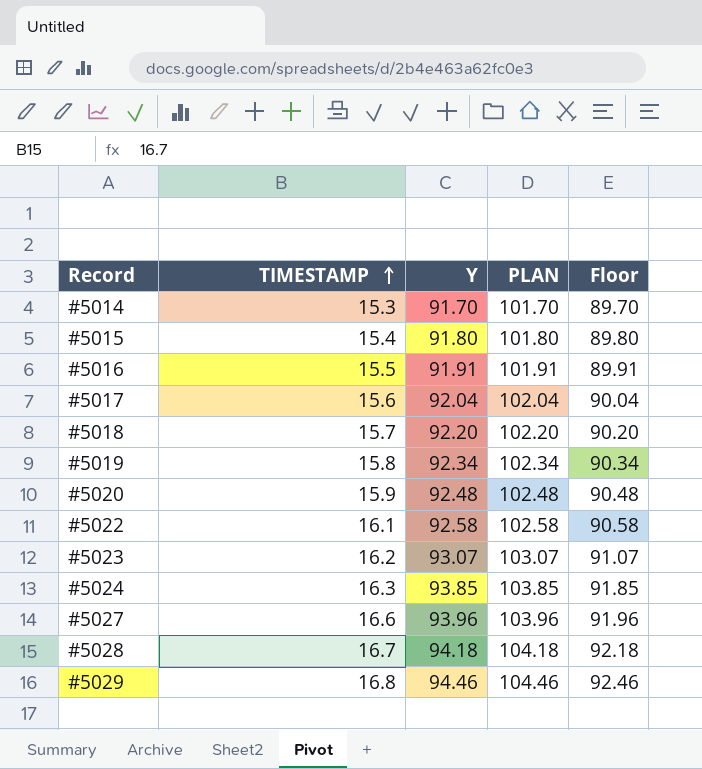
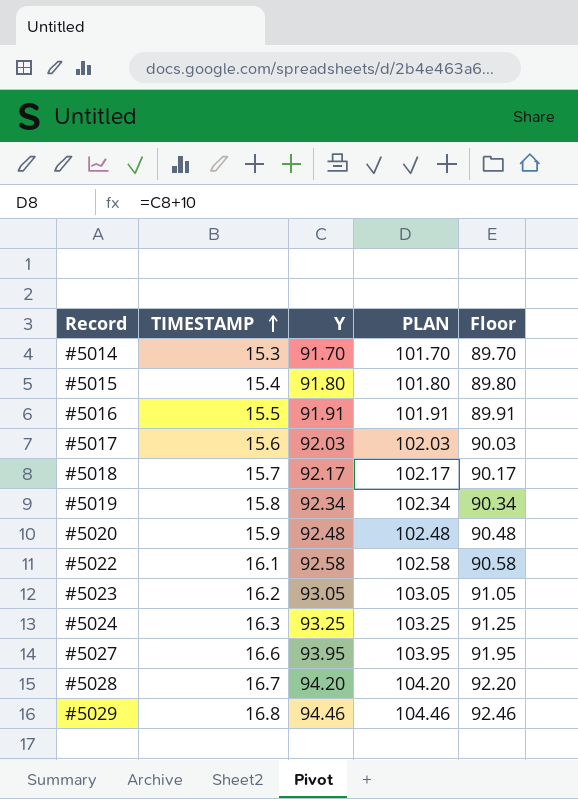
#5017 | Y: 92.04 -> 92.03
#5017 | PLAN: 102.04 -> 102.03
#5017 | Floor: 90.04 -> 90.03
#5018 | Y: 92.20 -> 92.17
#5018 | PLAN: 102.20 -> 102.17
#5018 | Floor: 90.20 -> 90.17
#5023 | Y: 93.07 -> 93.05
#5023 | PLAN: 103.07 -> 103.05
#5023 | Floor: 91.07 -> 91.05
#5024 | Y: 93.85 -> 93.25
#5024 | PLAN: 103.85 -> 103.25
#5024 | Floor: 91.85 -> 91.25
#5027 | Y: 93.96 -> 93.95
#5027 | PLAN: 103.96 -> 103.95
#5027 | Floor: 91.96 -> 91.95
#5028 | Y: 94.18 -> 94.20
#5028 | PLAN: 104.18 -> 104.20
#5028 | Floor: 92.18 -> 92.20

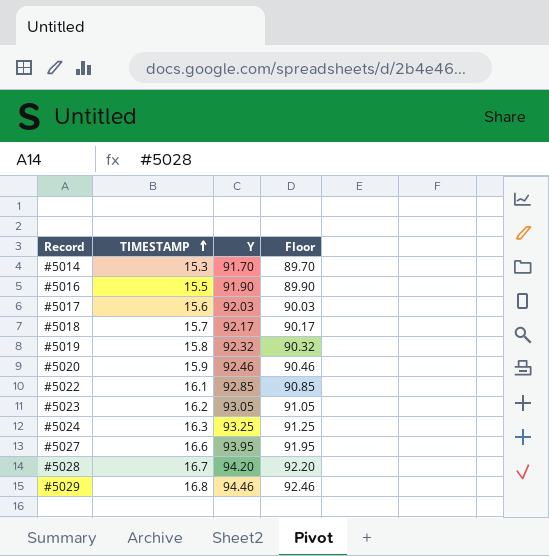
column PLAN | formula: [Y] + 10 -> none
row #5015: 15.4 | 91.80 | 101.80 | 89.80 -> none
#5016 | Y: 91.91 -> 91.90
#5016 | Floor: 89.91 -> 89.90
#5019 | Y: 92.34 -> 92.32
#5019 | Floor: 90.34 -> 90.32
#5020 | Y: 92.48 -> 92.46
#5020 | Floor: 90.48 -> 90.46
#5022 | Y: 92.58 -> 92.85
#5022 | Floor: 90.58 -> 90.85

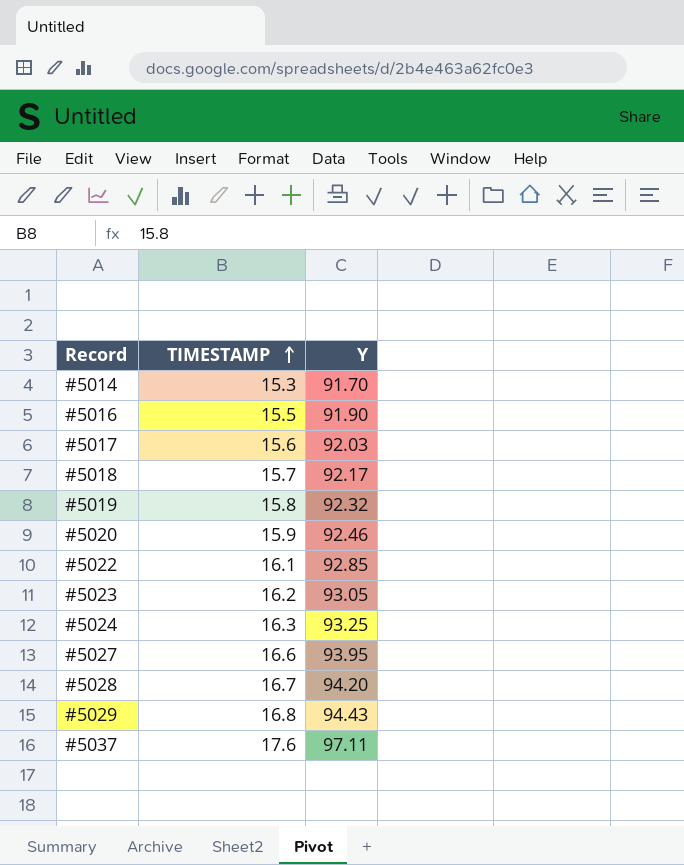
column Floor | formula: [Y] - 2 -> none
#5029 | Y: 94.46 -> 94.43
row #5037: none -> 17.6 | 97.11

